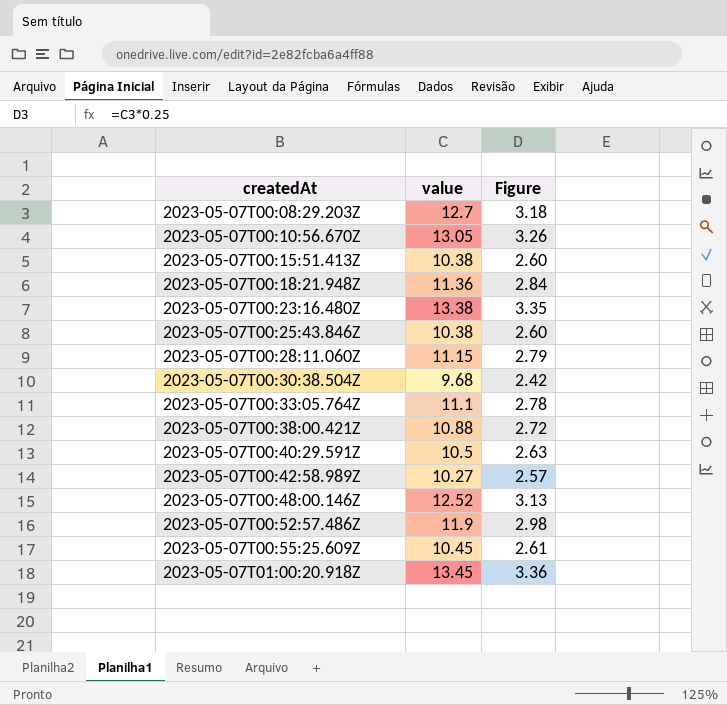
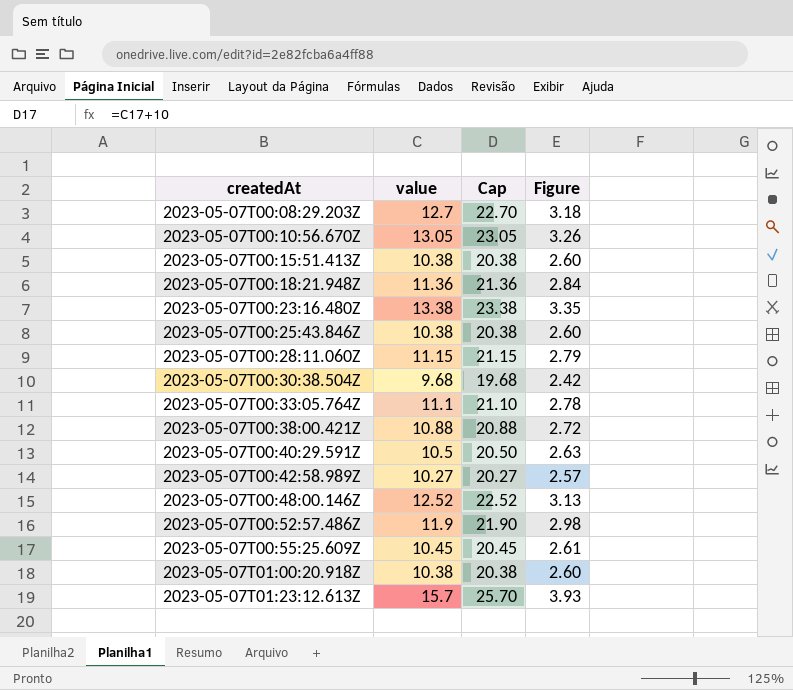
column Cap | formula: none -> [value] + 10
2023-05-07T01:00:20.918Z | value: 13.45 -> 10.38
2023-05-07T01:00:20.918Z | Figure: 3.36 -> 2.60
row 2023-05-07T01:23:12.613Z: none -> 15.7 | 25.70 | 3.93

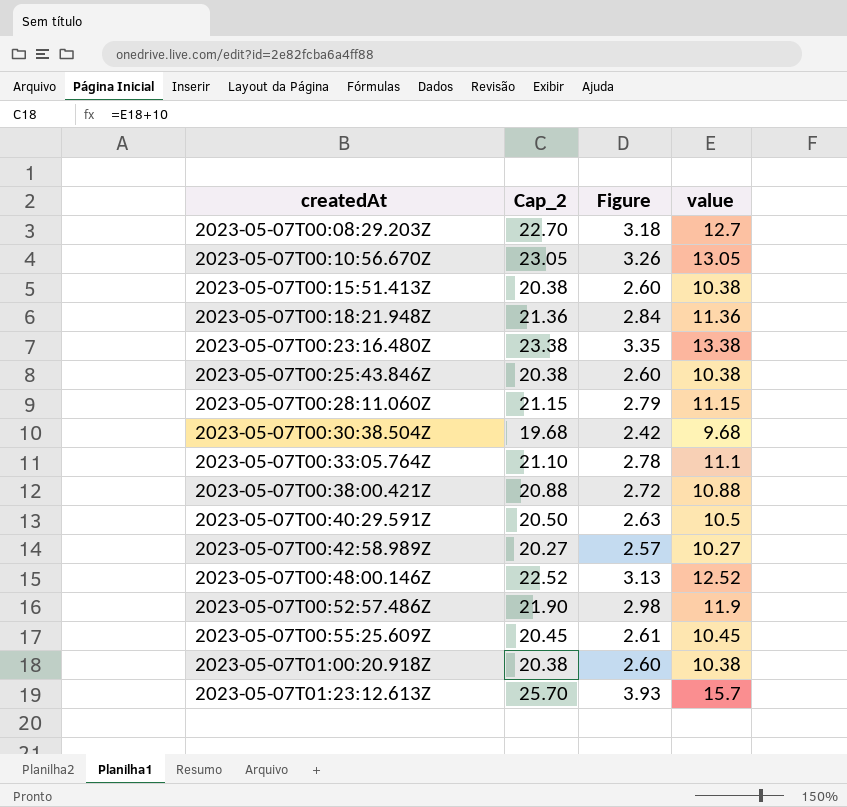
column name: Cap -> Cap_2
column value | position: 2 -> 4

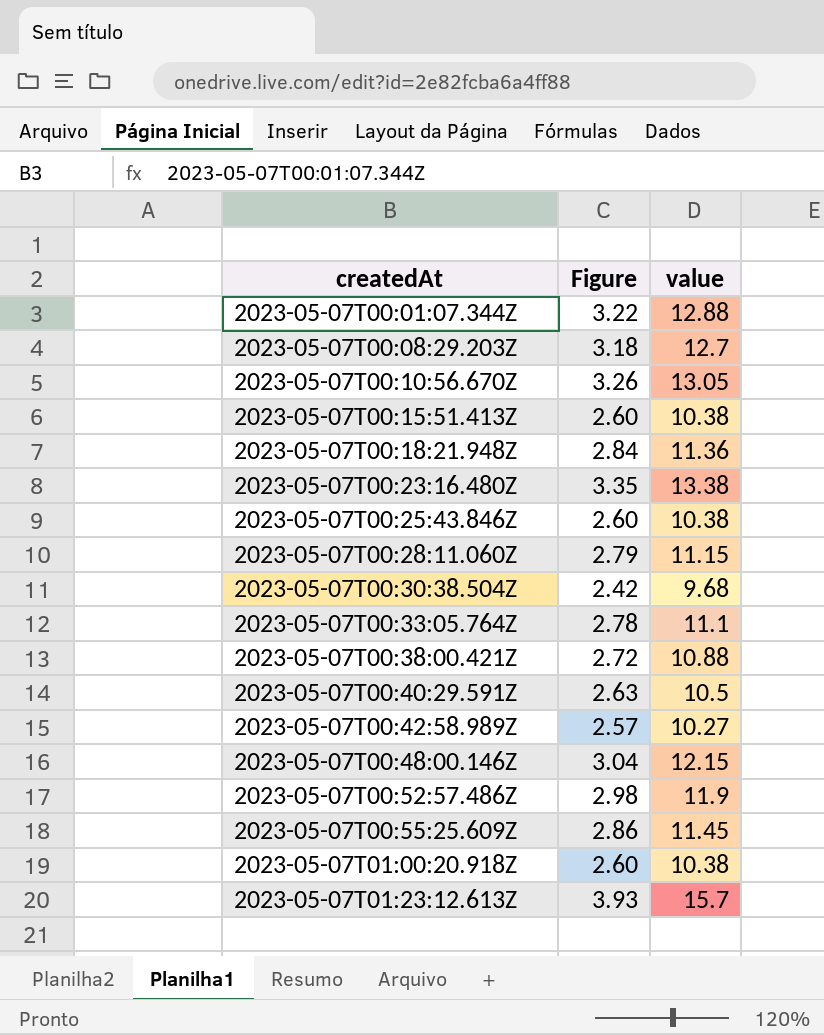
column Cap_2 | formula: [value] + 10 -> none
row 2023-05-07T00:01:07.344Z: none -> 3.22 | 12.88
2023-05-07T00:48:00.146Z | Figure: 3.13 -> 3.04
2023-05-07T00:48:00.146Z | value: 12.52 -> 12.15
2023-05-07T00:55:25.609Z | Figure: 2.61 -> 2.86
2023-05-07T00:55:25.609Z | value: 10.45 -> 11.45

